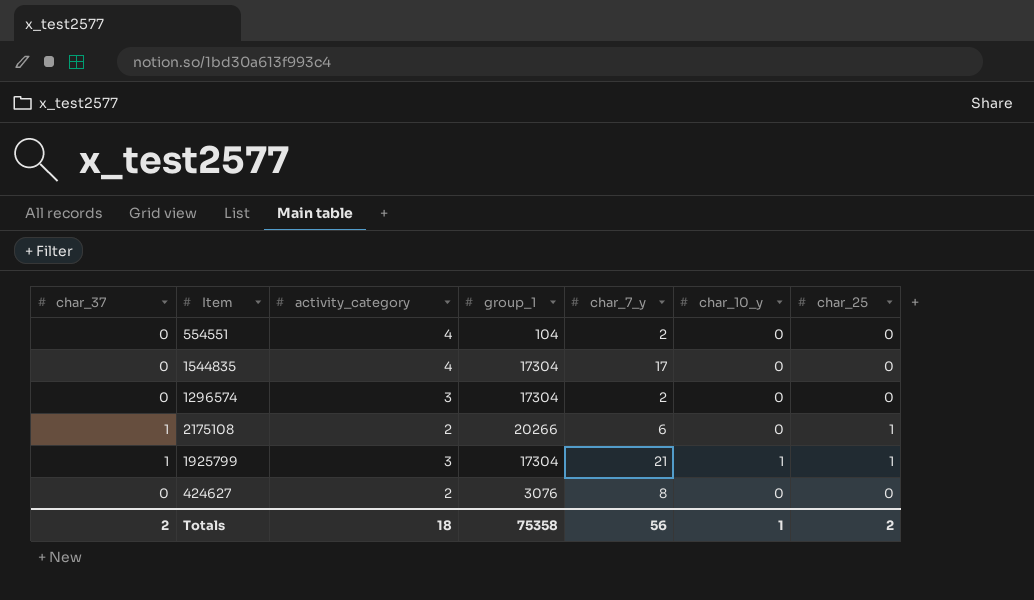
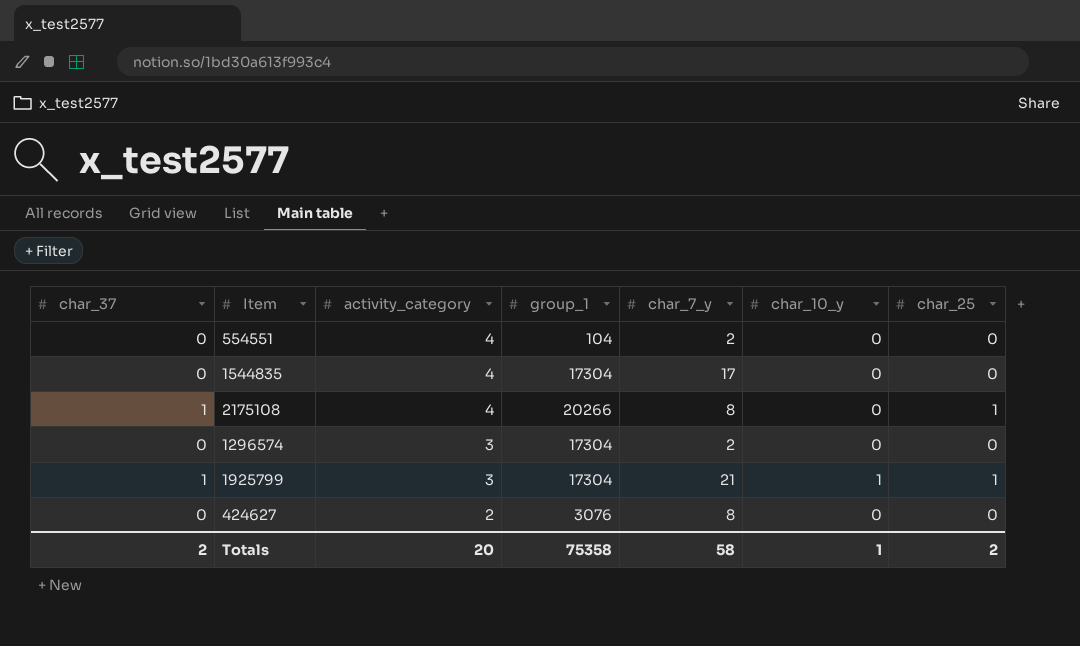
row order: none -> activity_category descending
2175108 | activity_category: 2 -> 4
2175108 | char_7_y: 6 -> 8
Totals | activity_category: 18 -> 20
Totals | char_7_y: 56 -> 58

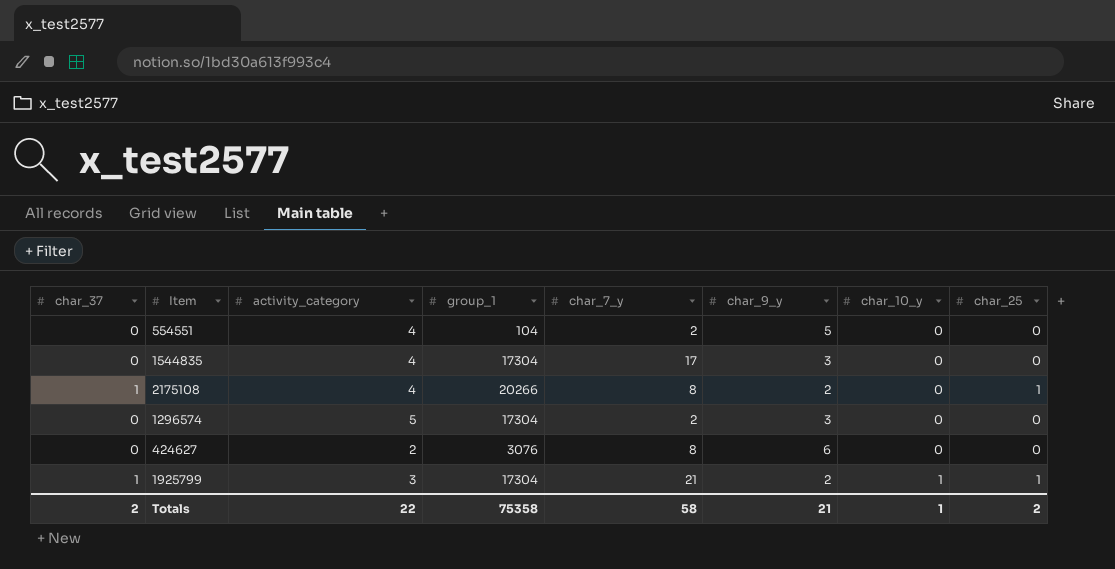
row order: activity_category descending -> char_10_y ascending
column char_9_y | position: none -> 6
1296574 | activity_category: 3 -> 5
Totals | activity_category: 20 -> 22

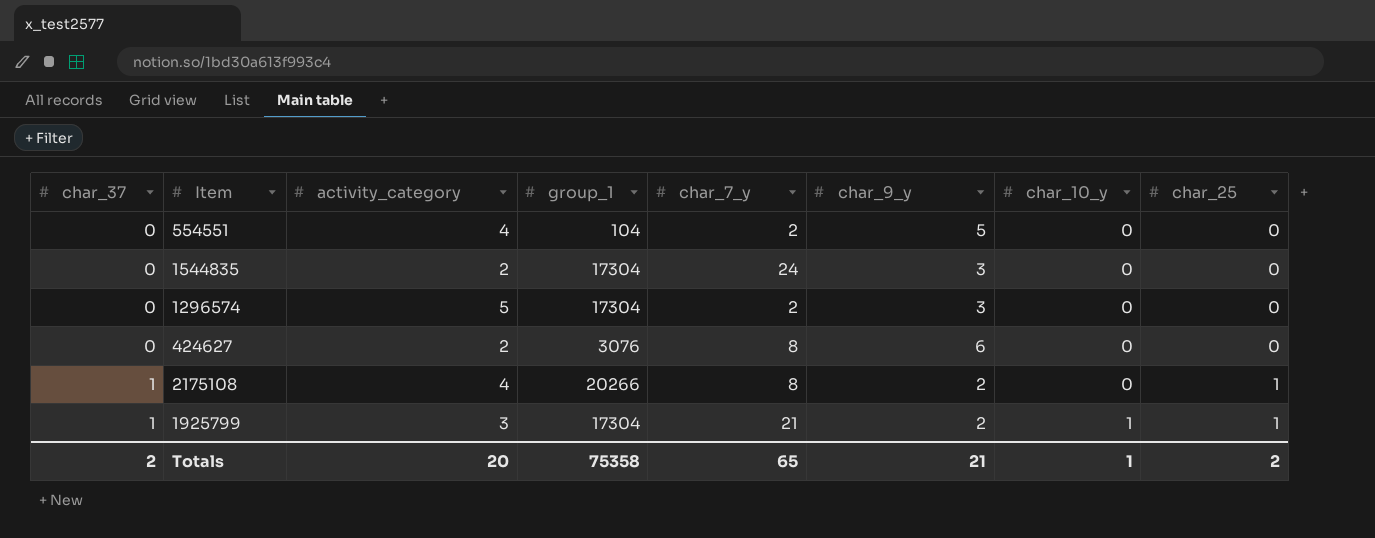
row order: char_10_y ascending -> char_37 ascending
1544835 | activity_category: 4 -> 2
1544835 | char_7_y: 17 -> 24
Totals | activity_category: 22 -> 20
Totals | char_7_y: 58 -> 65

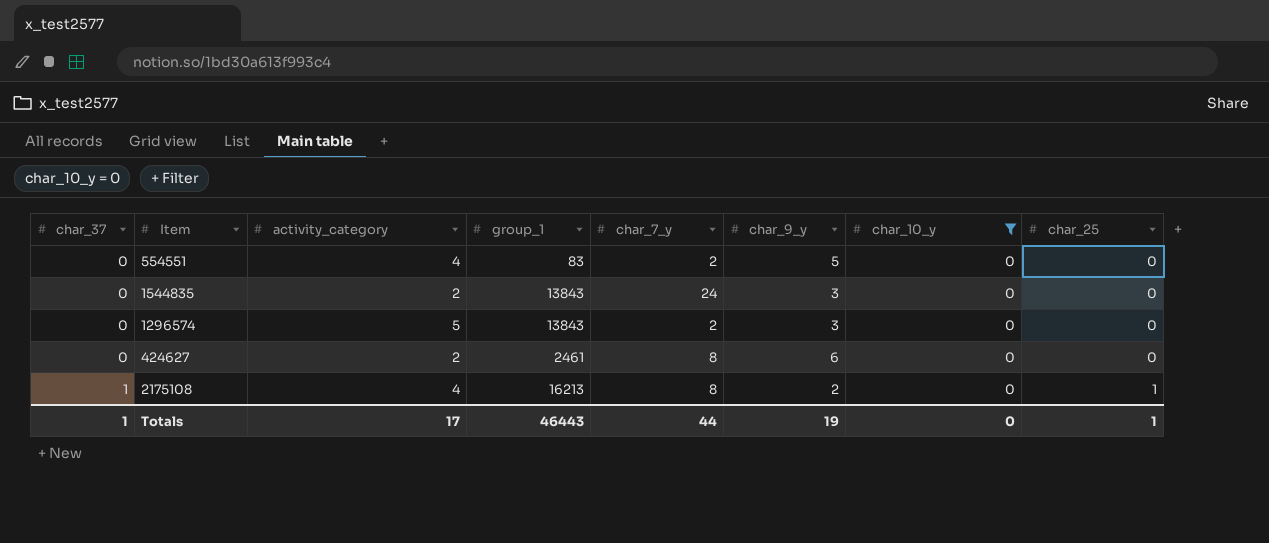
filter: none -> char_10_y = 0
554551 | group_1: 104 -> 83
1544835 | group_1: 17304 -> 13843
1296574 | group_1: 17304 -> 13843
424627 | group_1: 3076 -> 2461
2175108 | group_1: 20266 -> 16213
Totals | char_37: 2 -> 1
Totals | activity_category: 20 -> 17
Totals | group_1: 75358 -> 46443
Totals | char_7_y: 65 -> 44
Totals | char_9_y: 21 -> 19
Totals | char_10_y: 1 -> 0
Totals | char_25: 2 -> 1

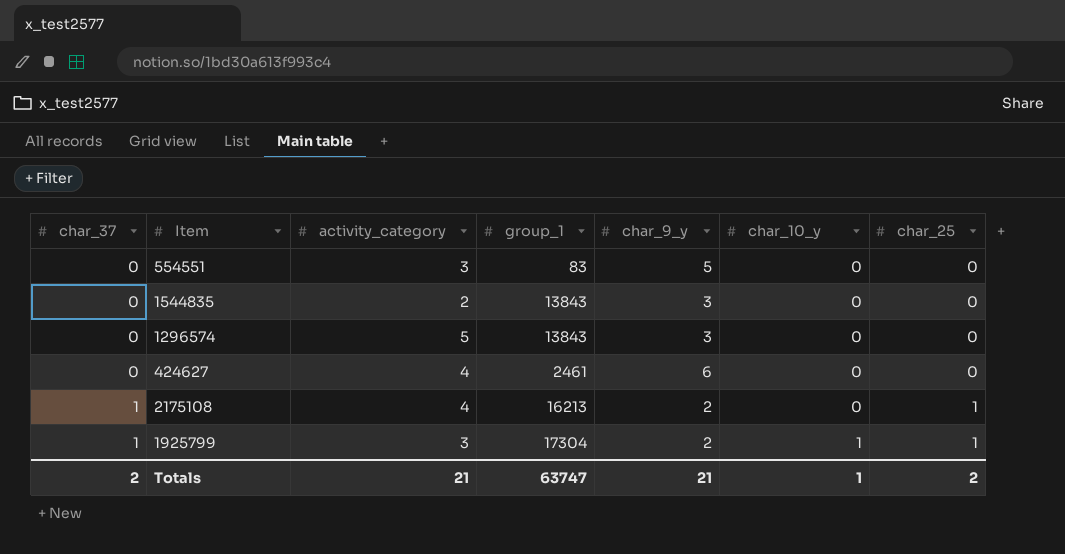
filter: char_10_y = 0 -> none
column char_7_y | position: 5 -> none
554551 | activity_category: 4 -> 3
424627 | activity_category: 2 -> 4
Totals | char_37: 1 -> 2
Totals | activity_category: 17 -> 21
Totals | group_1: 46443 -> 63747
Totals | char_9_y: 19 -> 21
Totals | char_10_y: 0 -> 1
Totals | char_25: 1 -> 2

